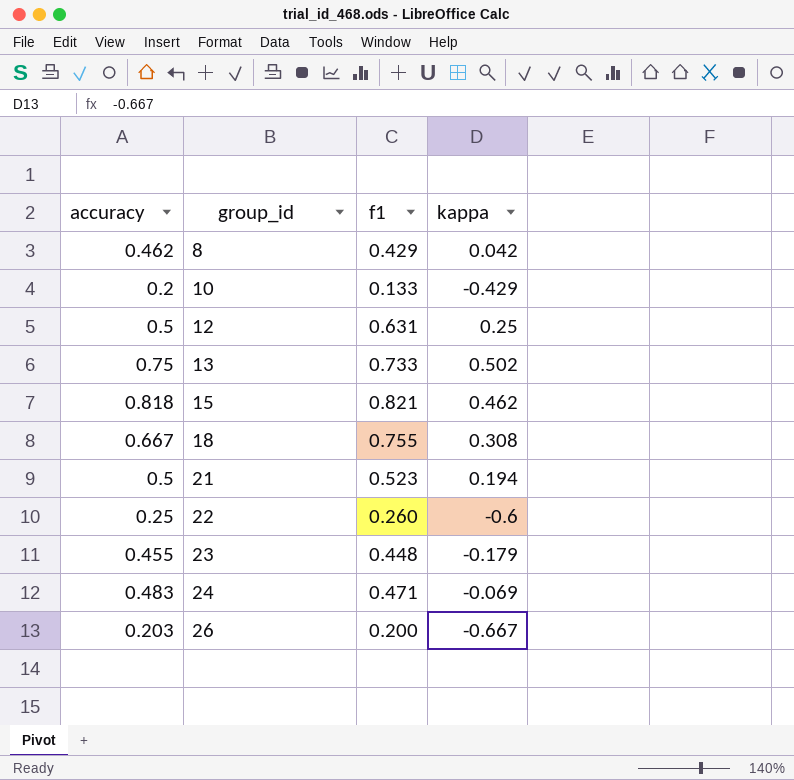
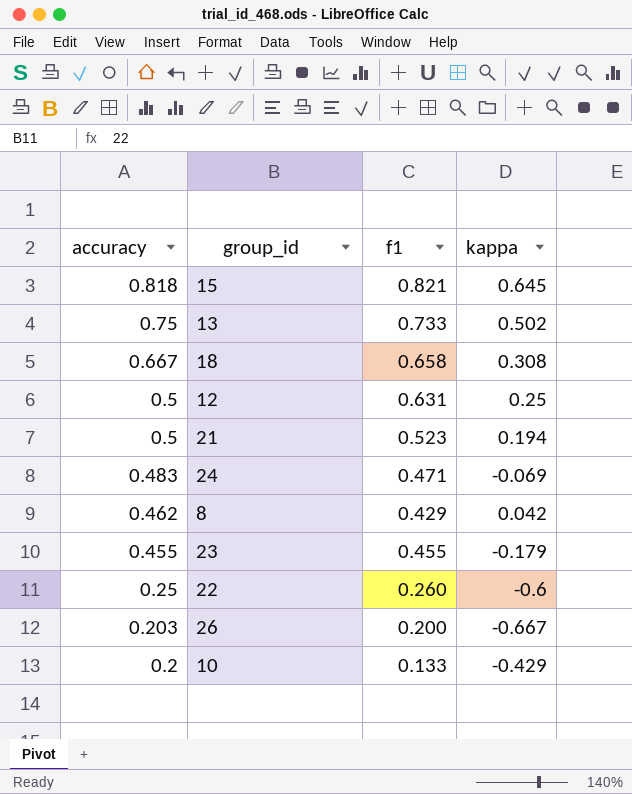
row order: group_id ascending -> accuracy descending
15 | kappa: 0.462 -> 0.645
18 | f1: 0.755 -> 0.658
23 | f1: 0.448 -> 0.455

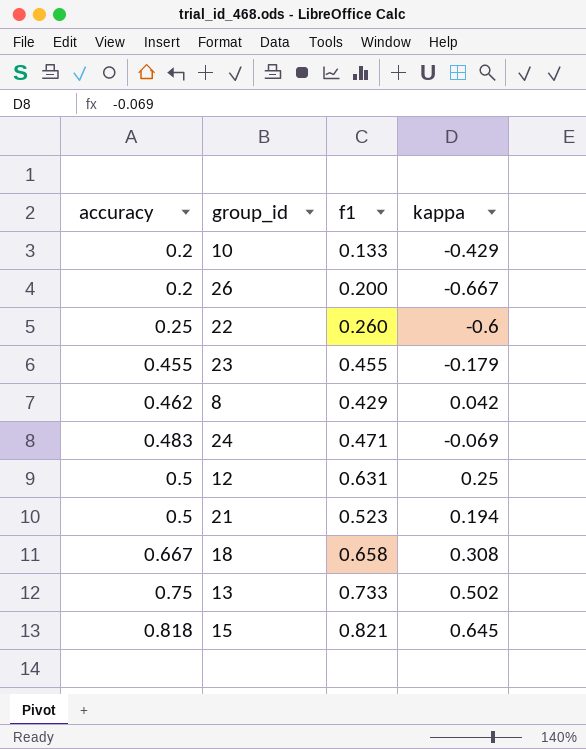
row order: accuracy descending -> accuracy ascending
26 | accuracy: 0.203 -> 0.2

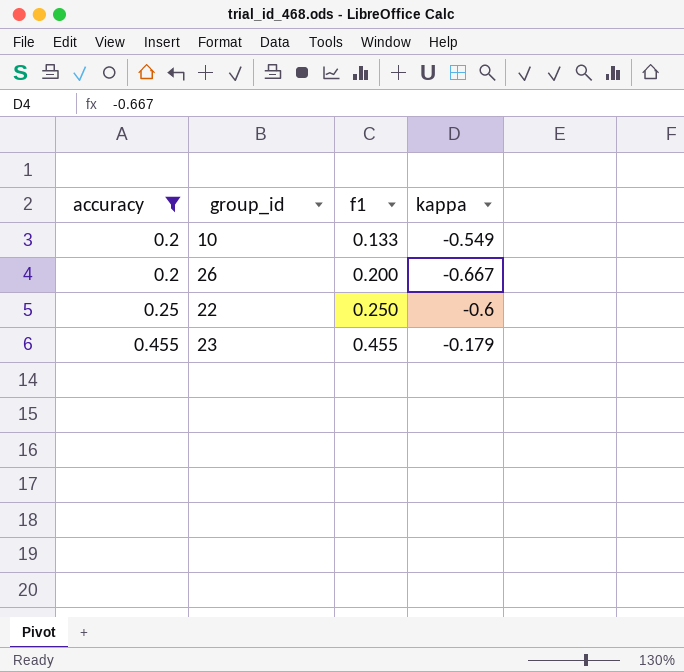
filter: none -> accuracy <= 0.455
10 | kappa: -0.429 -> -0.549
22 | f1: 0.260 -> 0.250

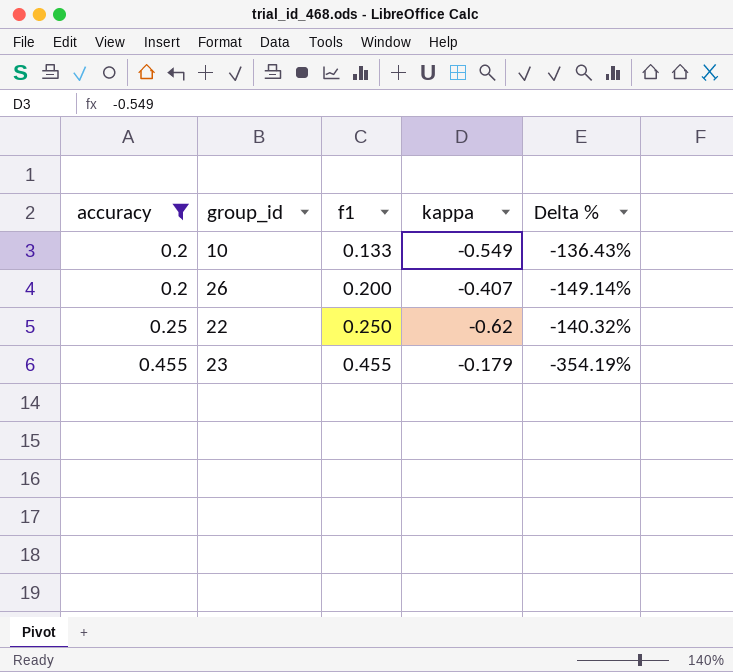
column Delta % | formula: none -> ([accuracy] - [kappa]) / [kappa]
26 | kappa: -0.667 -> -0.407
22 | kappa: -0.6 -> -0.62

